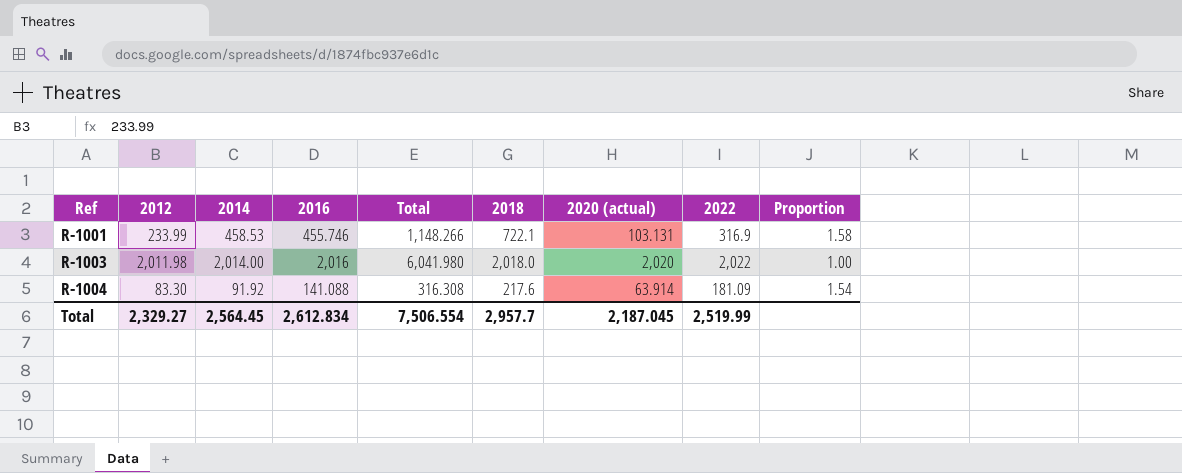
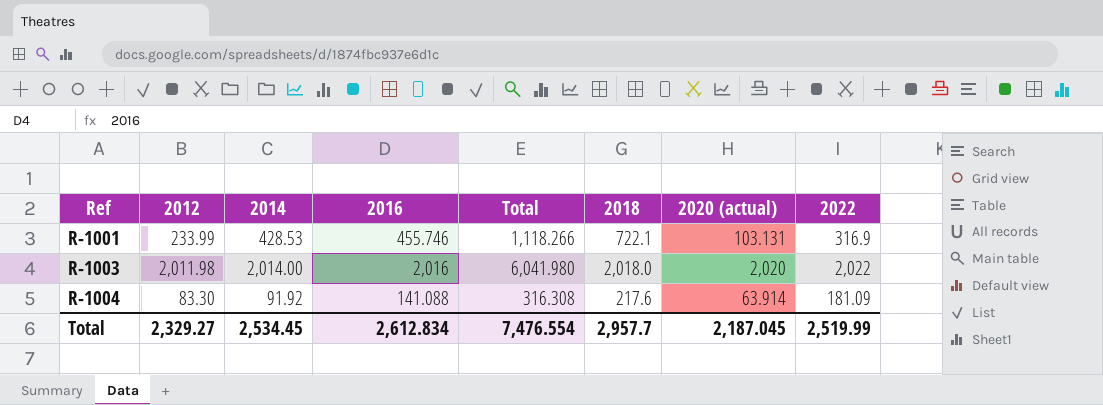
column Proportion | formula: [2018] / [2016] -> none
R-1001 | 2014: 458.53 -> 428.53
R-1001 | Total: 1,148.266 -> 1,118.266
Total | 2014: 2,564.45 -> 2,534.45
Total | Total: 7,506.554 -> 7,476.554

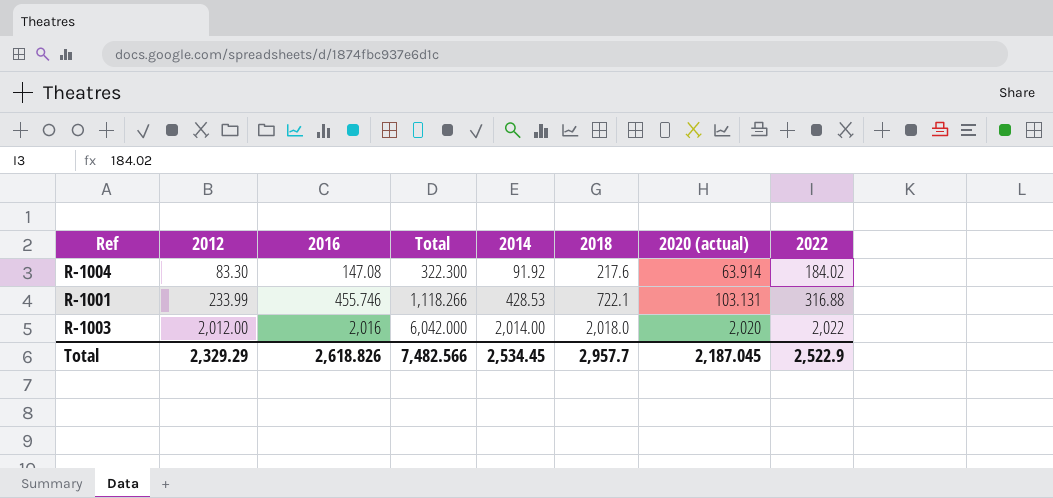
row order: Ref ascending -> 2012 ascending
column 2014 | position: 3 -> 5
R-1004 | 2016: 141.088 -> 147.08
R-1004 | Total: 316.308 -> 322.300
R-1004 | 2022: 181.09 -> 184.02
R-1001 | 2022: 316.9 -> 316.88
R-1003 | 2012: 2,011.98 -> 2,012.00
R-1003 | Total: 6,041.980 -> 6,042.000
Total | 2012: 2,329.27 -> 2,329.29
Total | 2016: 2,612.834 -> 2,618.826
Total | Total: 7,476.554 -> 7,482.566
Total | 2022: 2,519.99 -> 2,522.9

